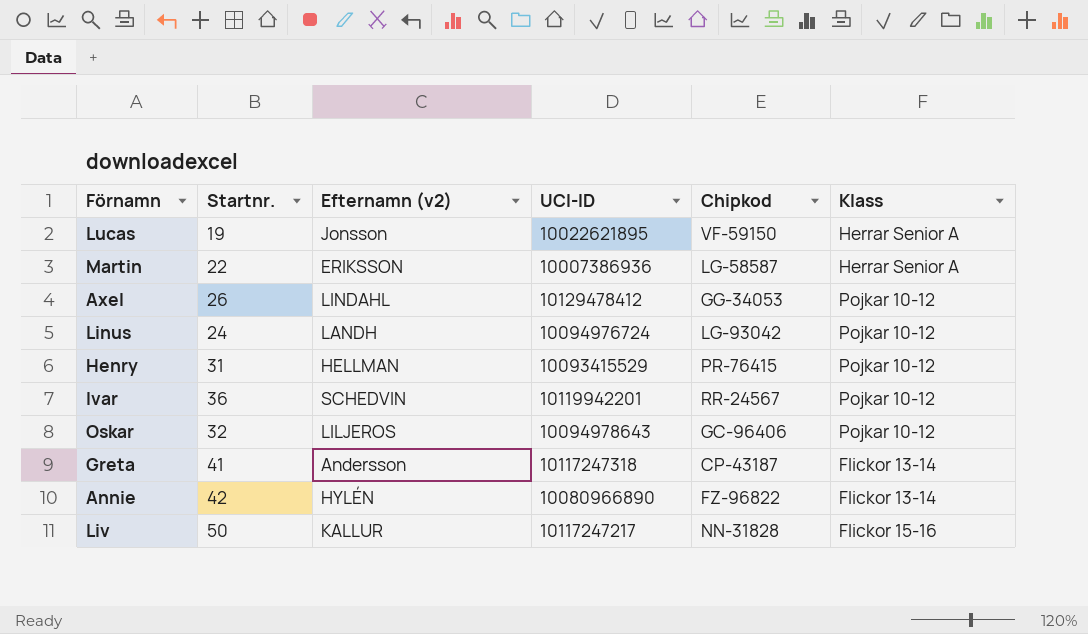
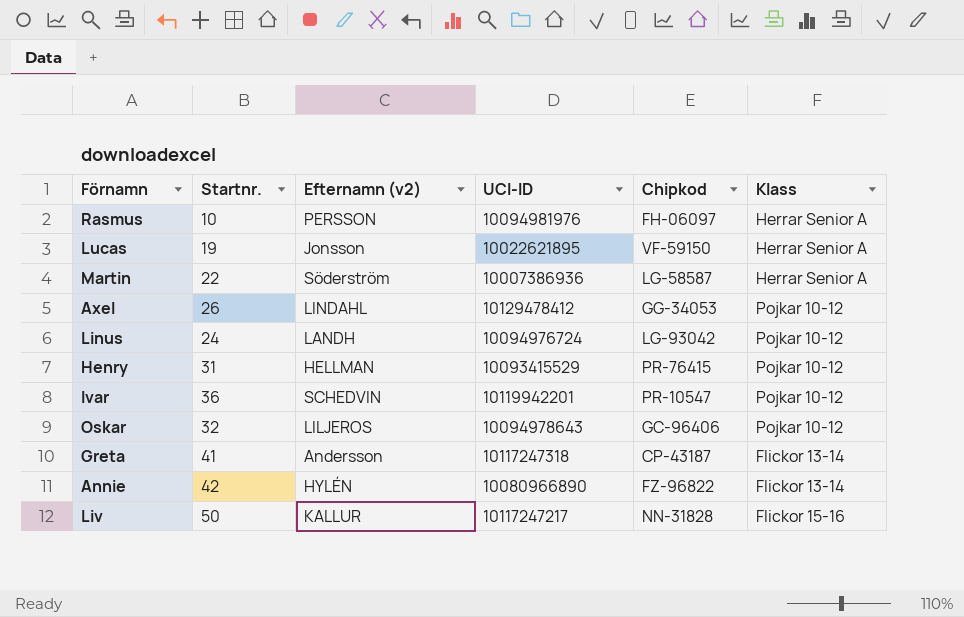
row Rasmus: none -> 10 | PERSSON | 10094981976 | FH-06097 | Herrar Senior A
Martin | Efternamn (v2): ERIKSSON -> Söderström
Ivar | Chipkod: RR-24567 -> PR-10547

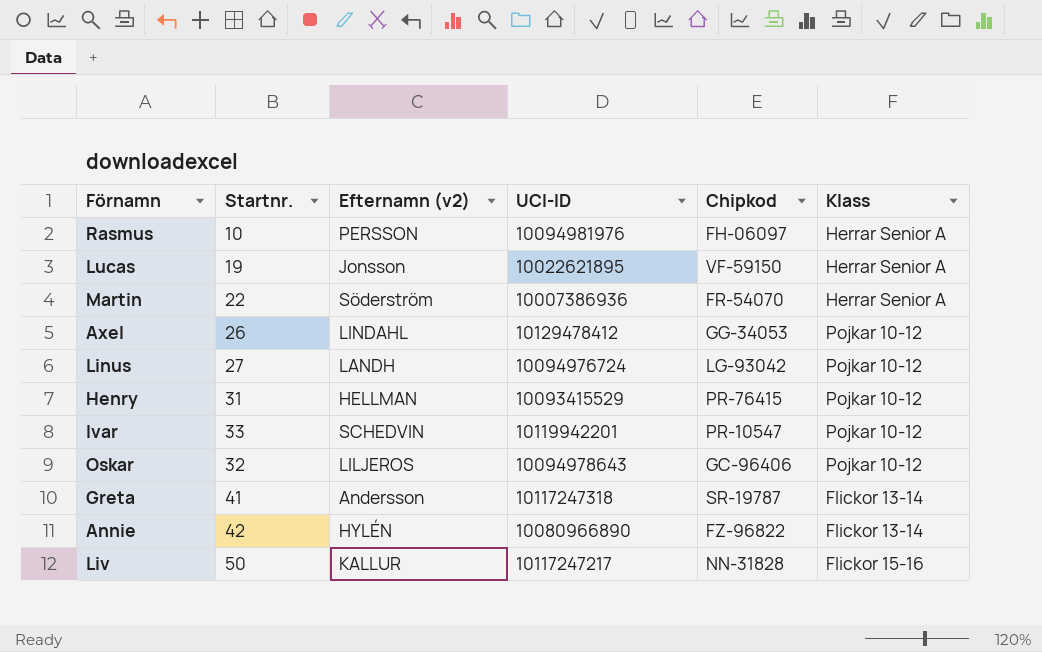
Martin | Chipkod: LG-58587 -> FR-54070
Linus | Startnr.: 24 -> 27
Ivar | Startnr.: 36 -> 33
Greta | Chipkod: CP-43187 -> SR-19787

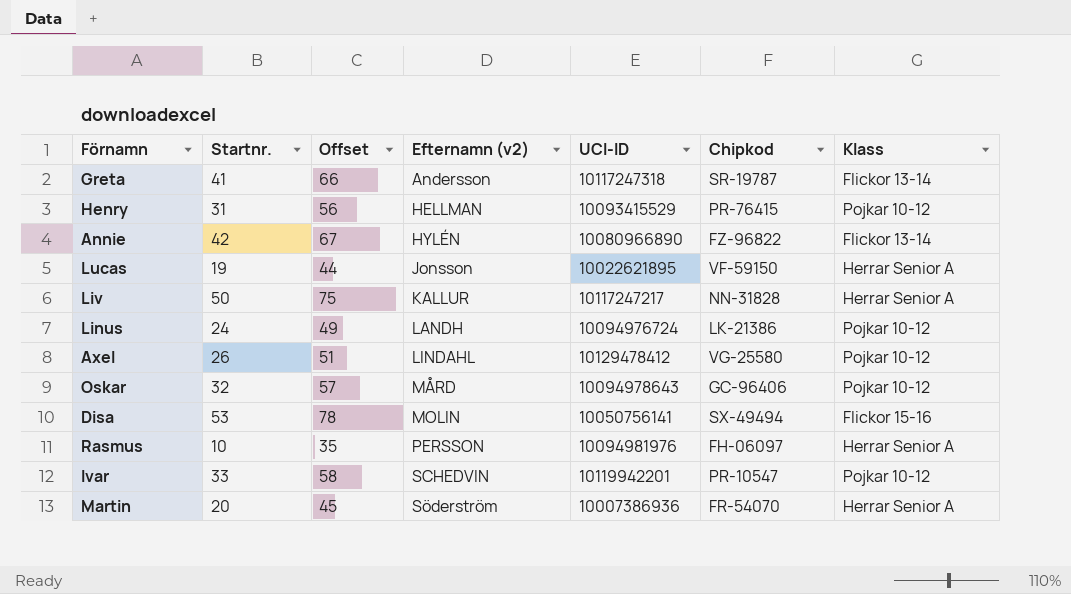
row order: none -> Efternamn (v2) ascending
column Offset | formula: none -> [Startnr.] + 25
Liv | Klass: Flickor 15-16 -> Herrar Senior A
Linus | Startnr.: 27 -> 24
Linus | Chipkod: LG-93042 -> LK-21386
Axel | Chipkod: GG-34053 -> VG-25580
Oskar | Efternamn (v2): LILJEROS -> MÅRD
row Disa: none -> 53 | 78 | MOLIN | 10050756141 | SX-49494 | Flickor 15-16
Martin | Startnr.: 22 -> 20

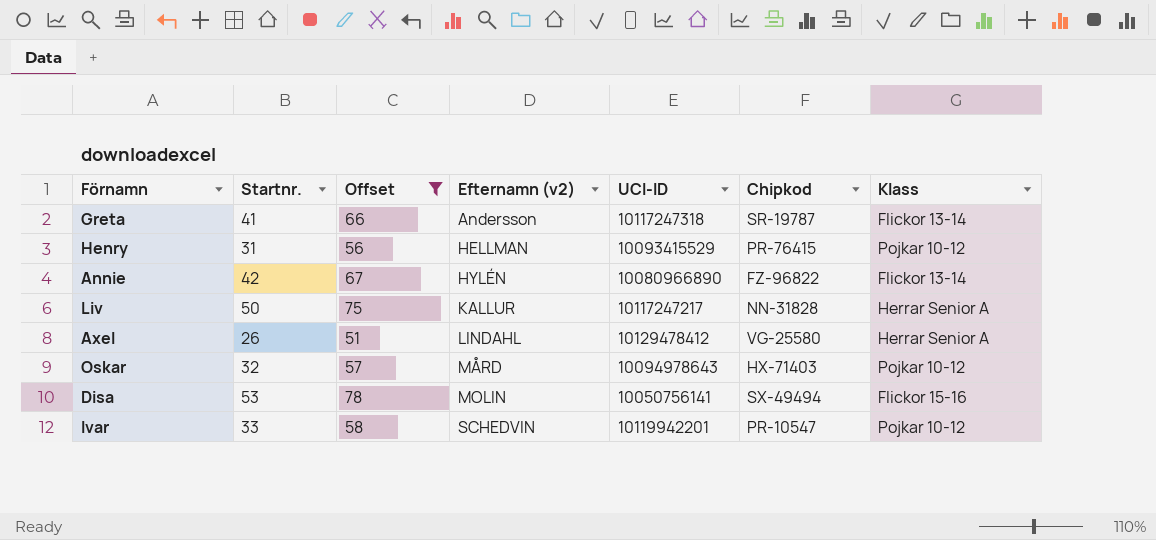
filter: none -> Offset >= 51
Axel | Klass: Pojkar 10-12 -> Herrar Senior A
Oskar | Chipkod: GC-96406 -> HX-71403

